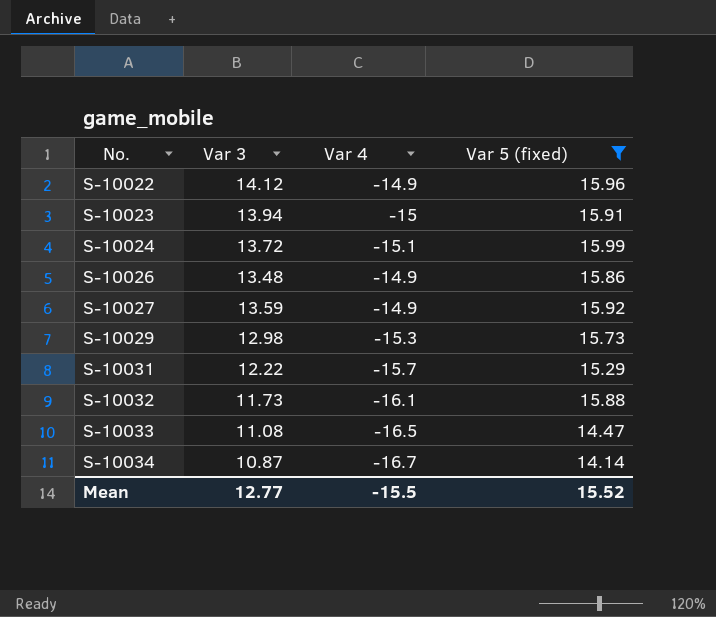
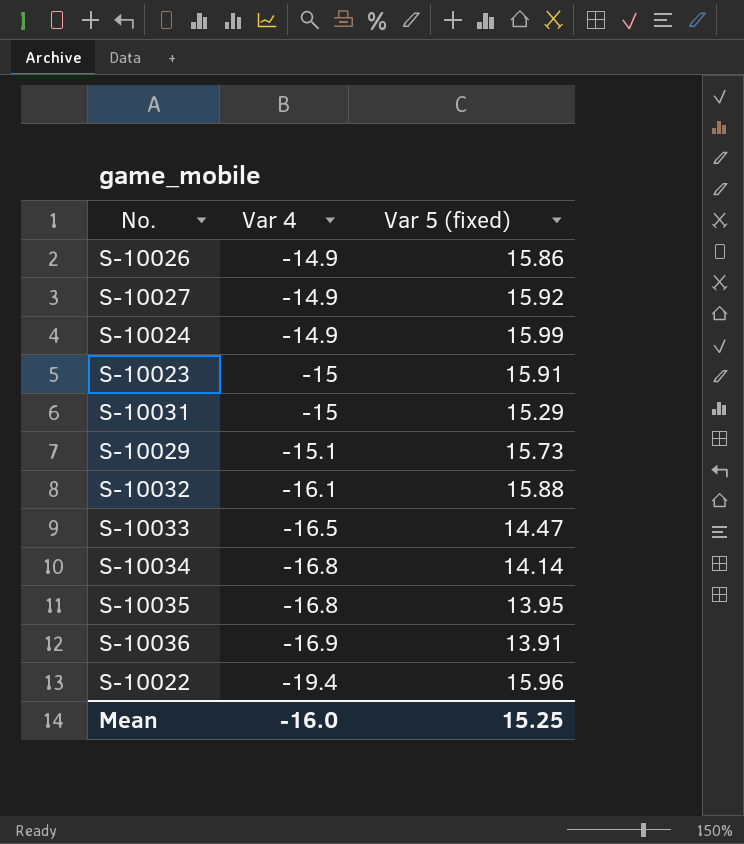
filter: Var 5 (fixed) >= 14.14 -> none
row order: No. ascending -> Var 4 descending
column Var 3 | position: 2 -> none
S-10024 | Var 4: -15.1 -> -14.9
S-10031 | Var 4: -15.7 -> -15
S-10029 | Var 4: -15.3 -> -15.1
S-10034 | Var 4: -16.7 -> -16.8
S-10022 | Var 4: -14.9 -> -19.4
Mean | Var 4: -15.5 -> -16.0
Mean | Var 5 (fixed): 15.52 -> 15.25

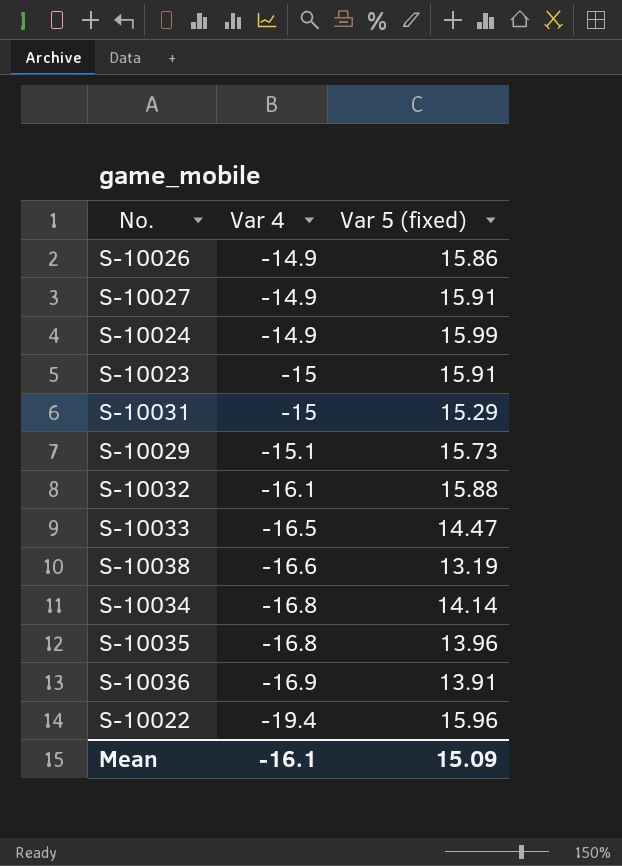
S-10027 | Var 5 (fixed): 15.92 -> 15.91
row S-10038: none -> -16.6 | 13.19
S-10035 | Var 5 (fixed): 13.95 -> 13.96
Mean | Var 4: -16.0 -> -16.1
Mean | Var 5 (fixed): 15.25 -> 15.09

